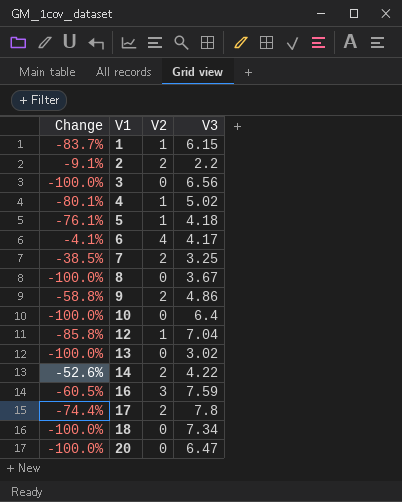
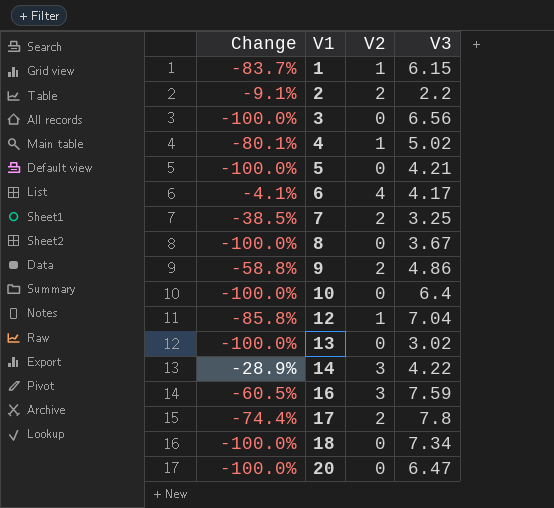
5 | Change: -76.1% -> -100.0%
5 | V2: 1 -> 0
5 | V3: 4.18 -> 4.21
14 | Change: -52.6% -> -28.9%
14 | V2: 2 -> 3

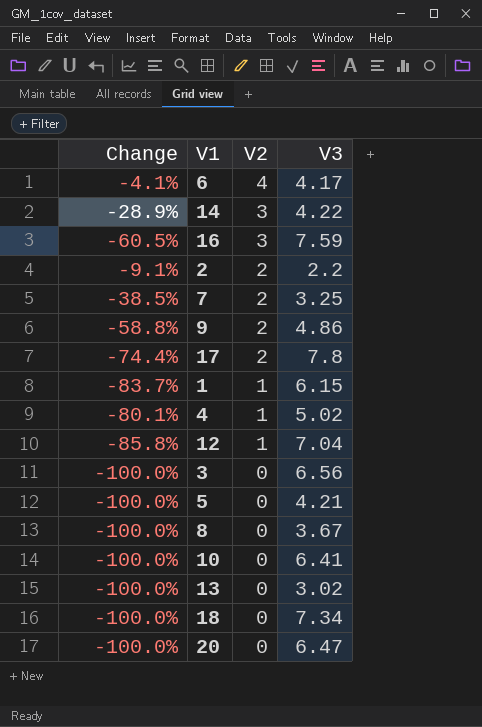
row order: V1 ascending -> V2 descending
10 | V3: 6.4 -> 6.41

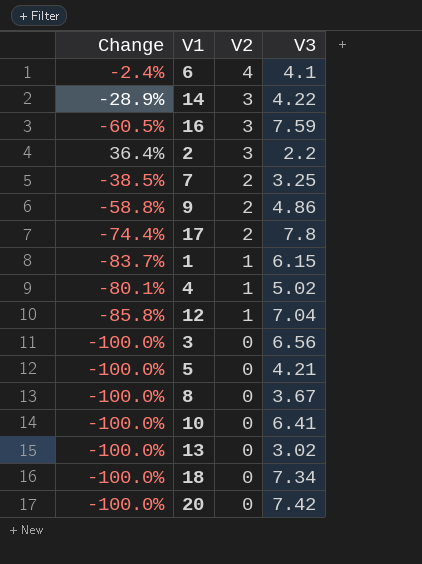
6 | Change: -4.1% -> -2.4%
6 | V3: 4.17 -> 4.1
2 | Change: -9.1% -> 36.4%
2 | V2: 2 -> 3
20 | V3: 6.47 -> 7.42

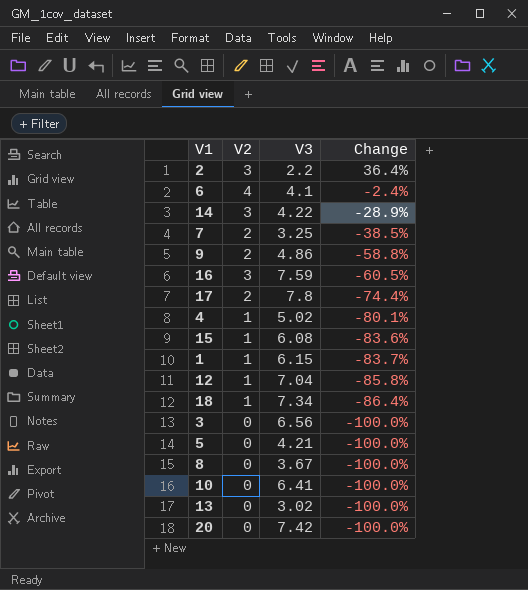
row order: V2 descending -> Change descending
column Change | position: 1 -> 4
row 15: none -> 1 | 6.08 | -83.6%
18 | V2: 0 -> 1
18 | Change: -100.0% -> -86.4%

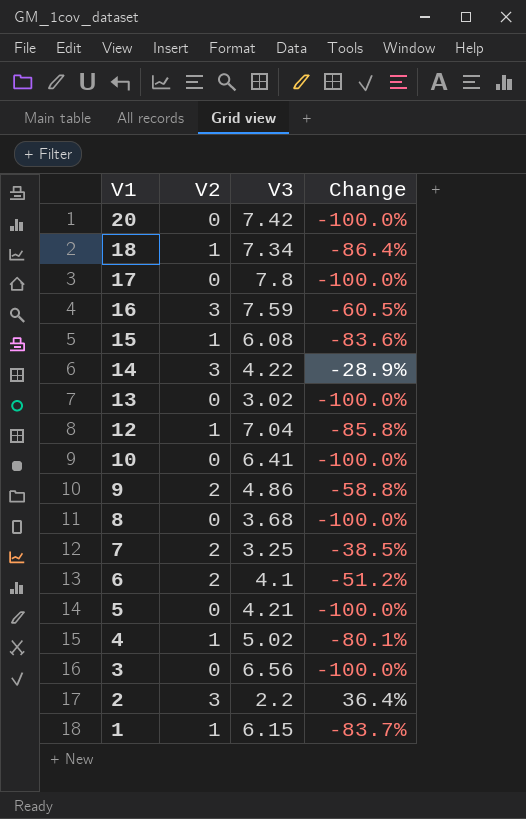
row order: Change descending -> V1 descending
17 | V2: 2 -> 0
17 | Change: -74.4% -> -100.0%
8 | V3: 3.67 -> 3.68
6 | V2: 4 -> 2
6 | Change: -2.4% -> -51.2%

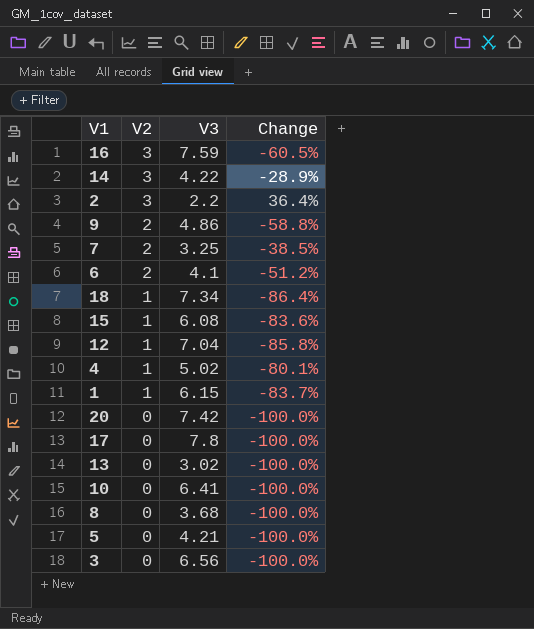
row order: V1 descending -> V2 descending

